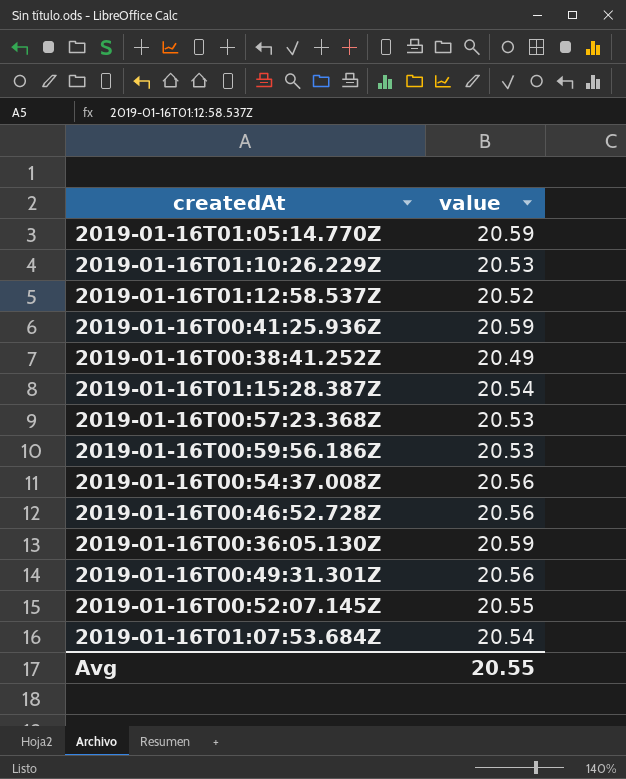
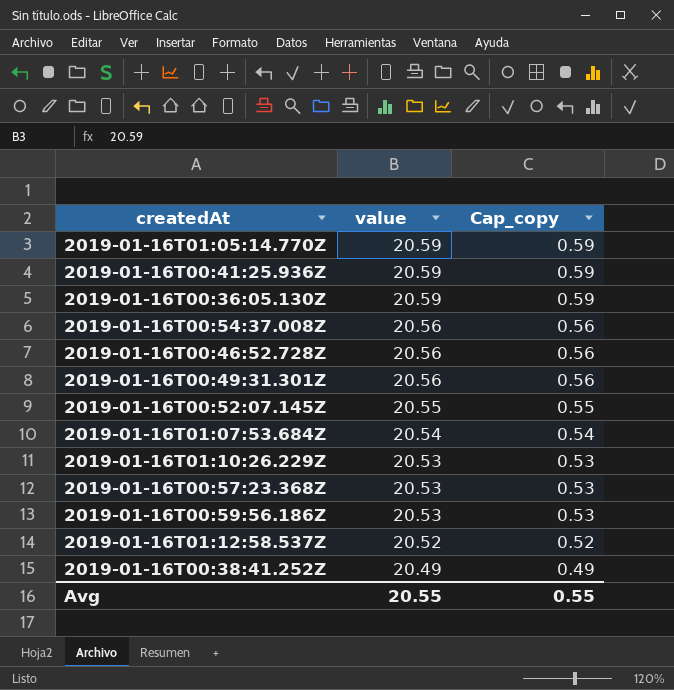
row order: none -> value descending
column Cap_copy | formula: none -> [value] - 20
row 2019-01-16T01:15:28.387Z: 20.54 -> none

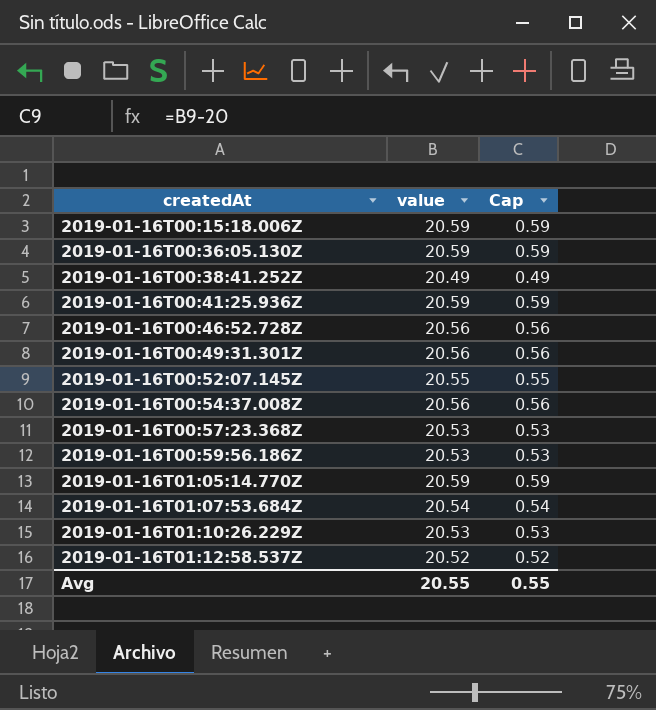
row order: value descending -> createdAt ascending
column name: Cap_copy -> Cap
row 2019-01-16T00:15:18.006Z: none -> 20.59 | 0.59

